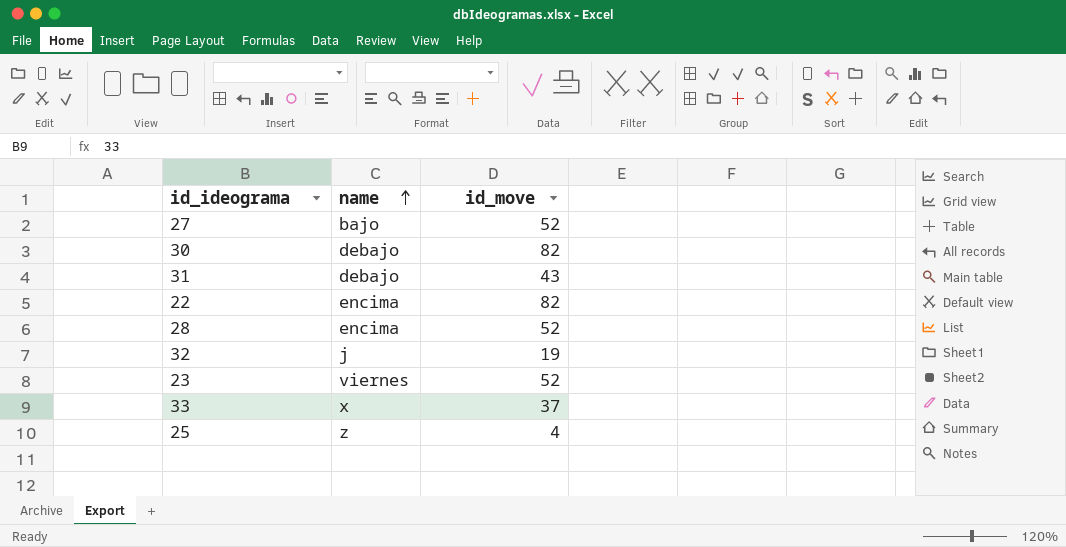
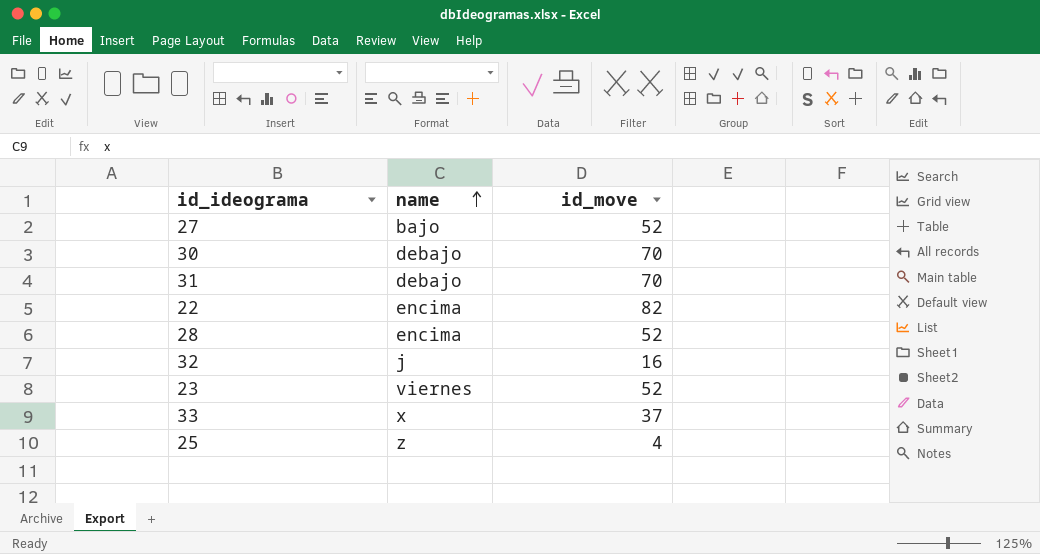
30 | id_move: 82 -> 70
31 | id_move: 43 -> 70
32 | id_move: 19 -> 16

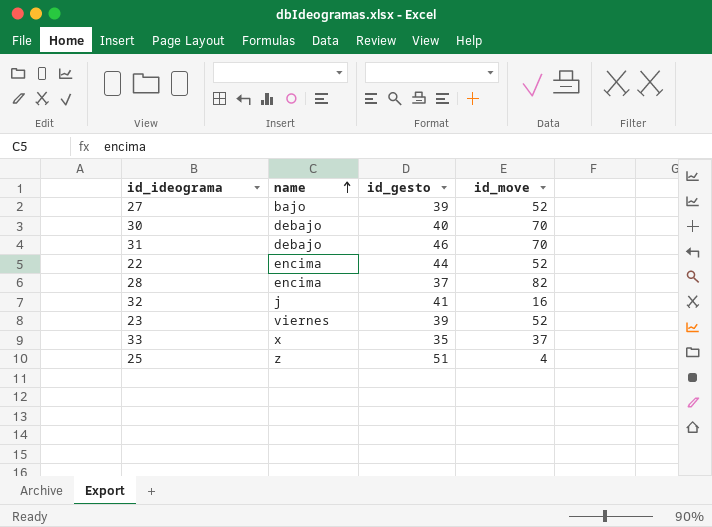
column id_gesto | position: none -> 3
22 | id_move: 82 -> 52
28 | id_move: 52 -> 82

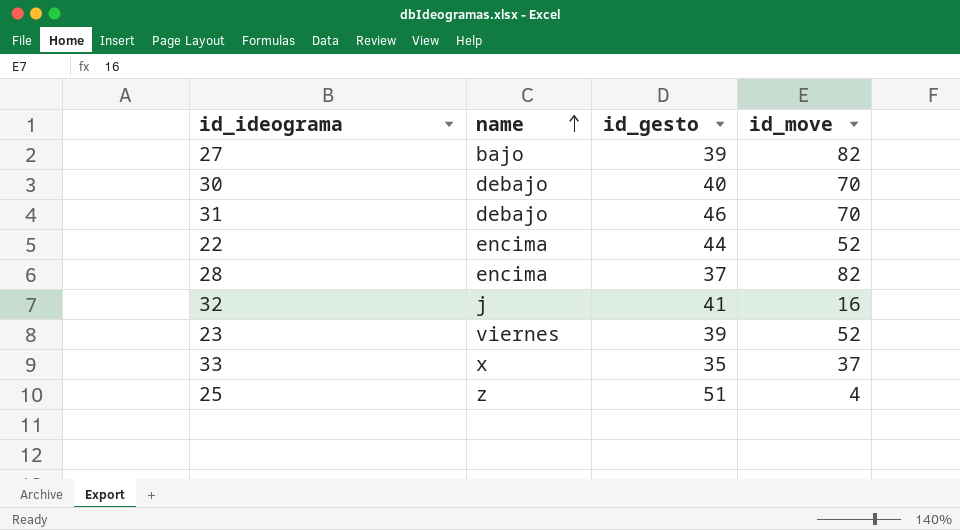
27 | id_move: 52 -> 82

